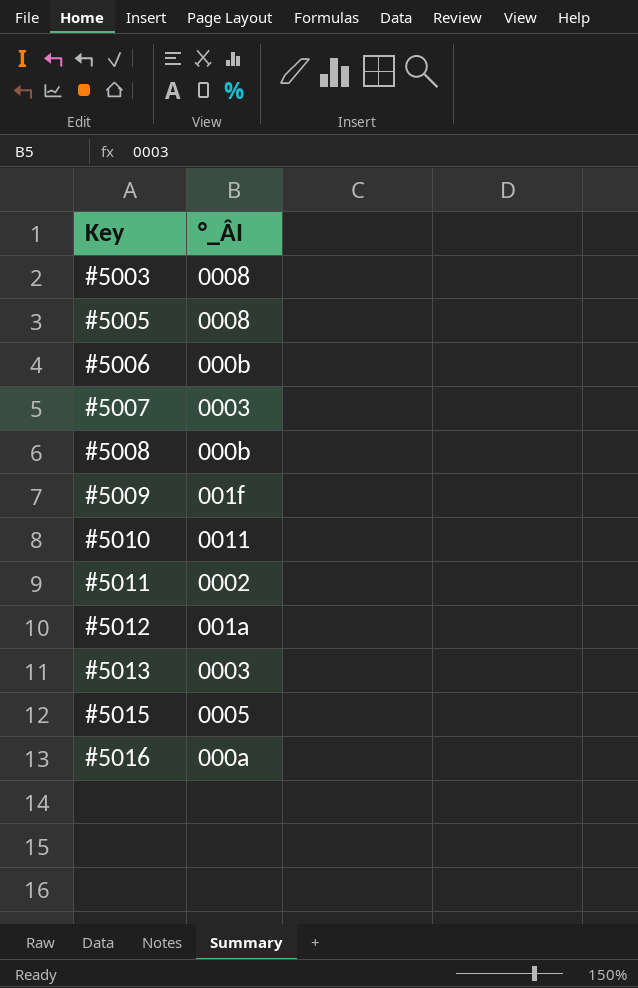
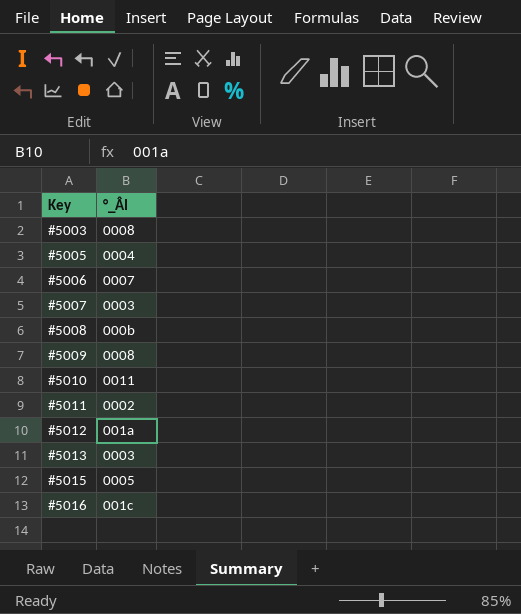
#5005 | °_ÂI: 0008 -> 0004
#5006 | °_ÂI: 000b -> 0007
#5009 | °_ÂI: 001f -> 0008
#5016 | °_ÂI: 000a -> 001c

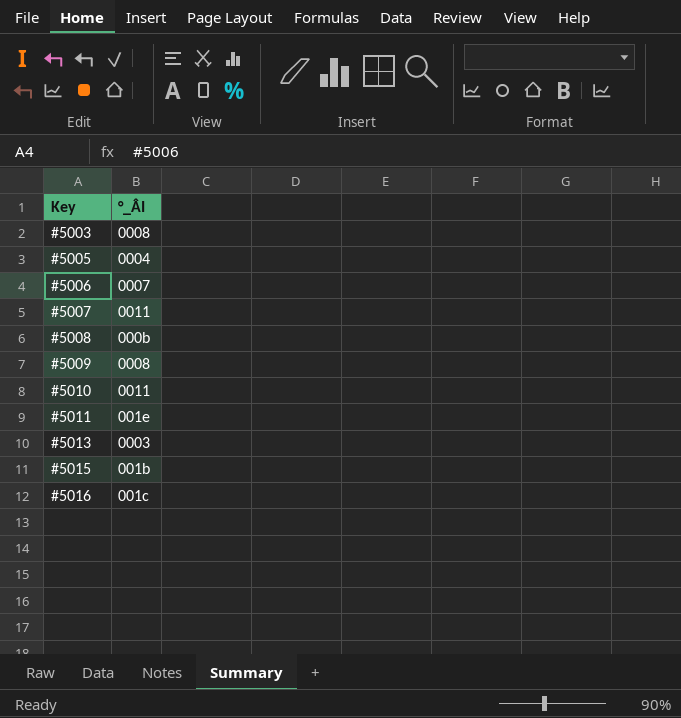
row #5012: 001a -> none
#5007 | °_ÂI: 0003 -> 0011
#5011 | °_ÂI: 0002 -> 001e
#5015 | °_ÂI: 0005 -> 001b

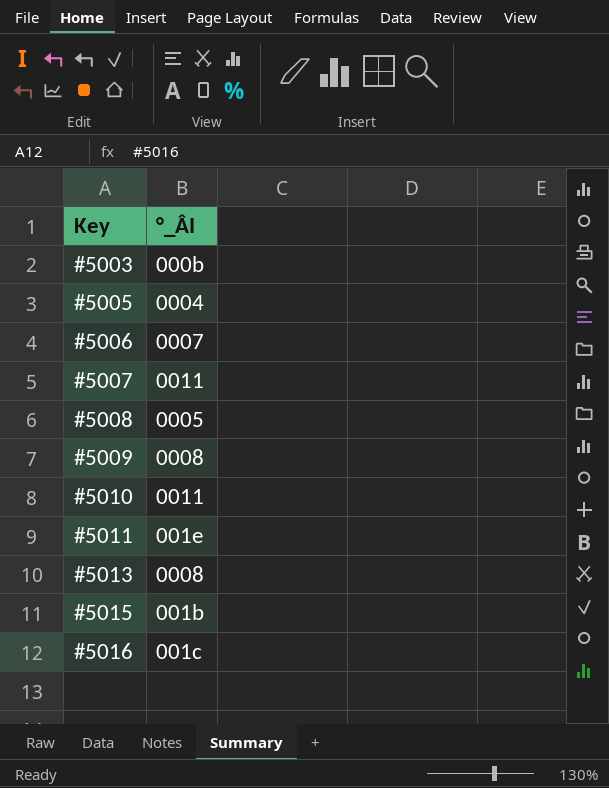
#5003 | °_ÂI: 0008 -> 000b
#5008 | °_ÂI: 000b -> 0005
#5013 | °_ÂI: 0003 -> 0008

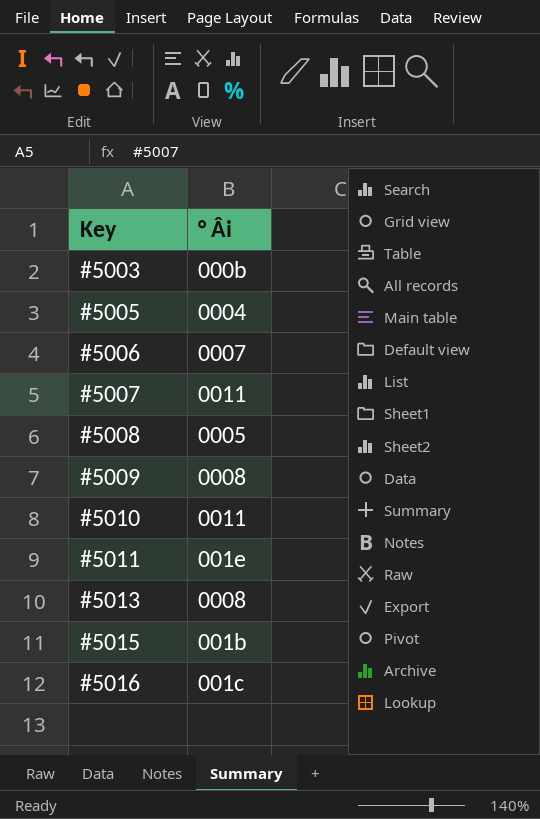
column name: °_ÂI -> ° Âi

